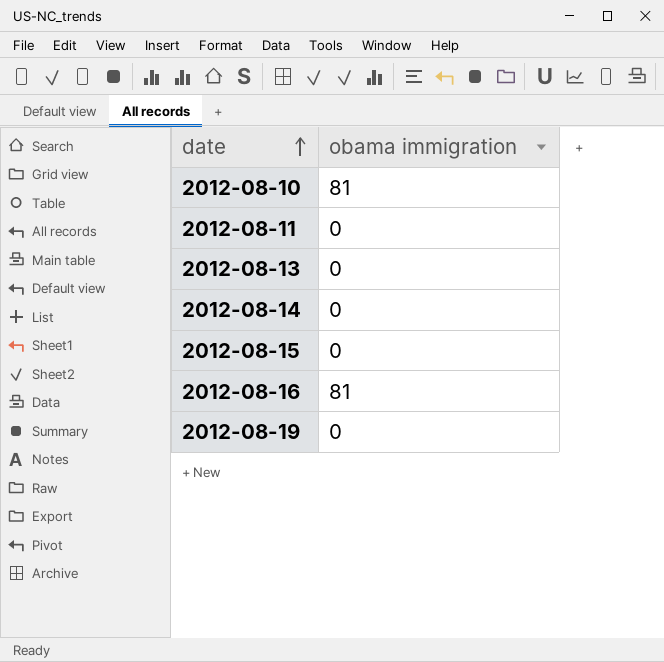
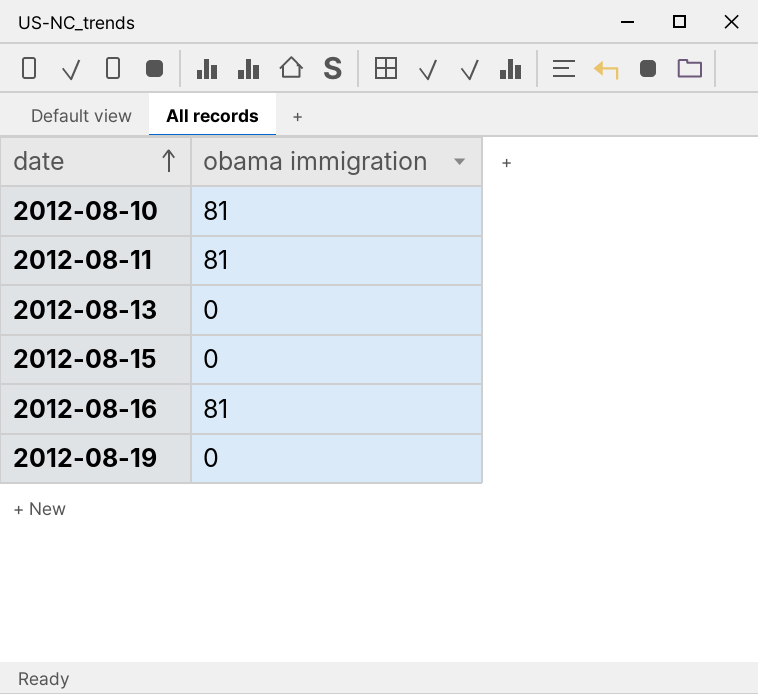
row 2012-08-14: 0 -> none
2012-08-11 | obama immigration: 0 -> 81

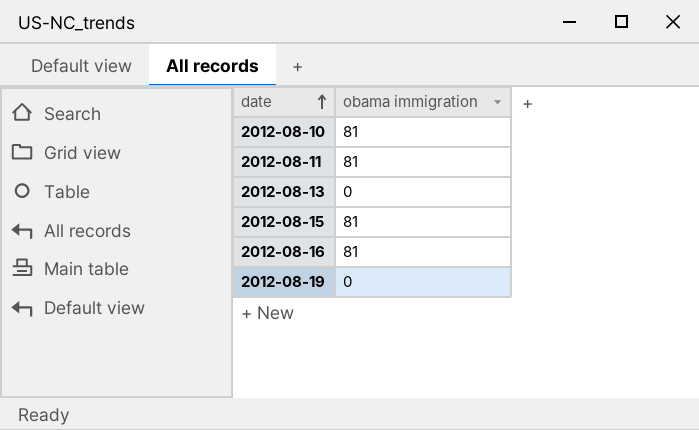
2012-08-15 | obama immigration: 0 -> 81

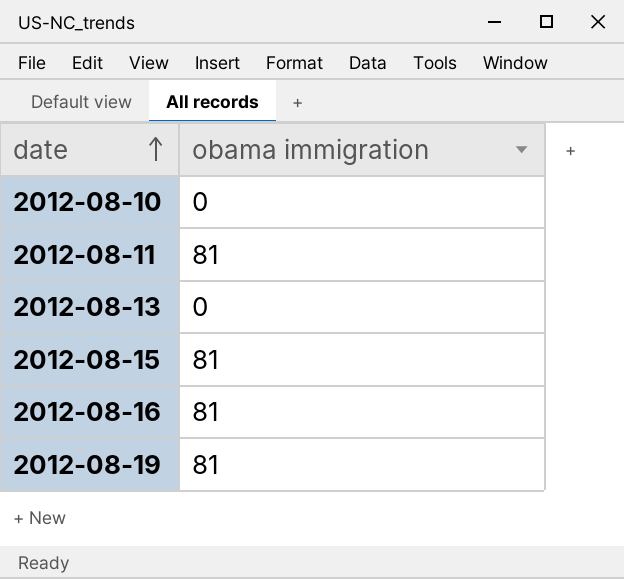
2012-08-10 | obama immigration: 81 -> 0
2012-08-19 | obama immigration: 0 -> 81

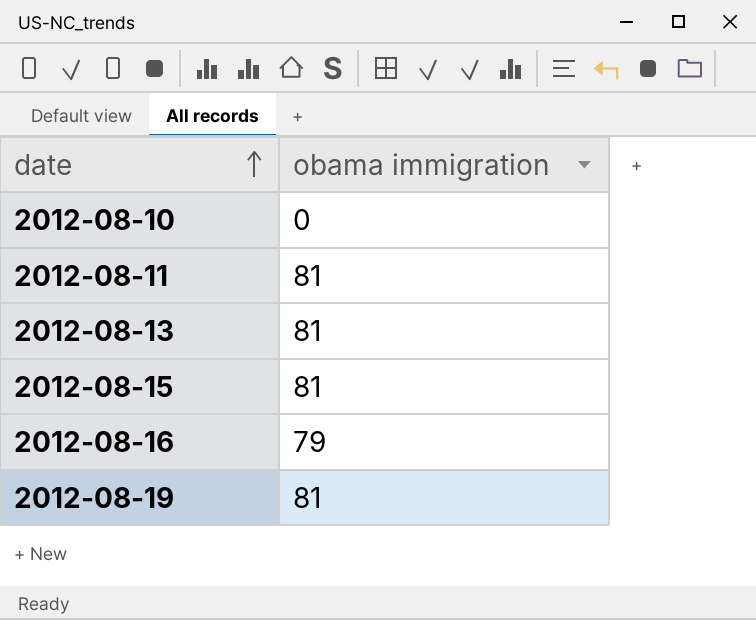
2012-08-13 | obama immigration: 0 -> 81
2012-08-16 | obama immigration: 81 -> 79

